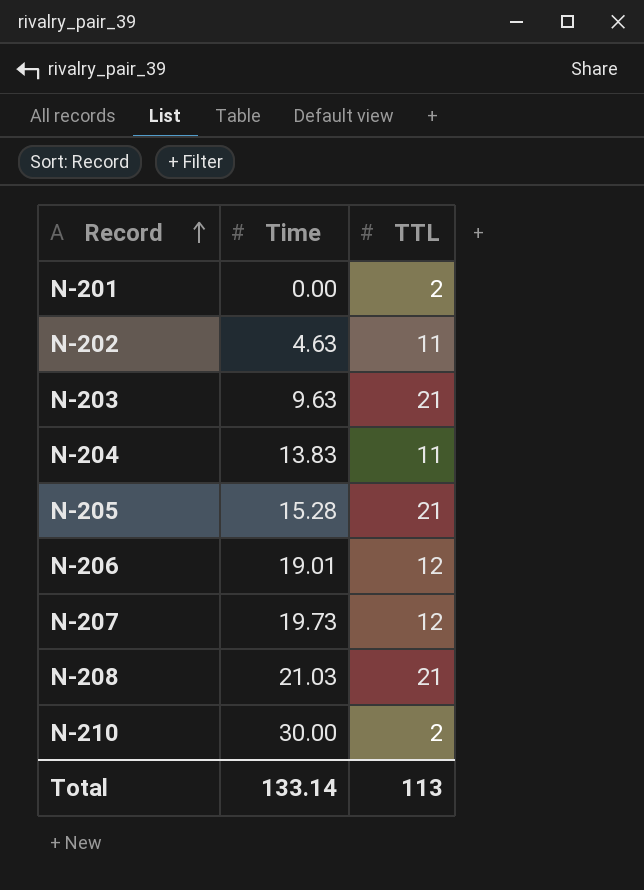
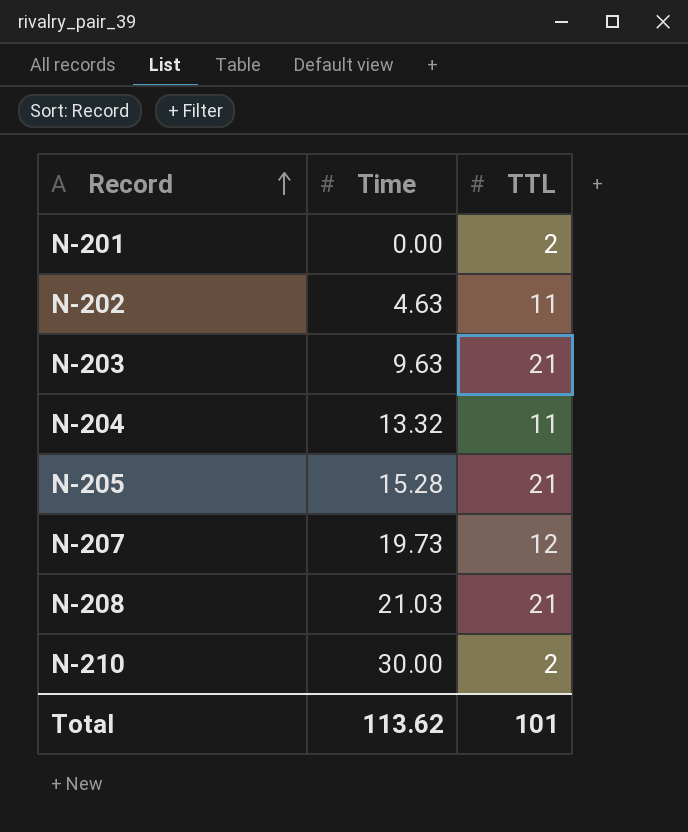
row N-206: 19.01 | 12 -> none
N-204 | Time: 13.83 -> 13.32
Total | Time: 133.14 -> 113.62
Total | TTL: 113 -> 101

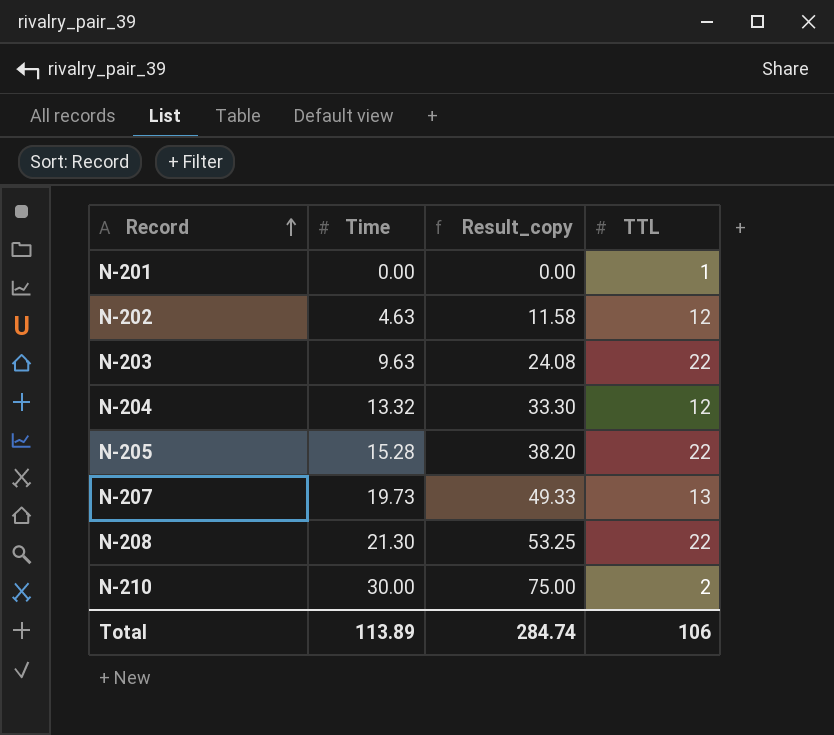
column Result_copy | formula: none -> [Time] * 2.5
N-201 | TTL: 2 -> 1
N-202 | TTL: 11 -> 12
N-203 | TTL: 21 -> 22
N-204 | TTL: 11 -> 12
N-205 | TTL: 21 -> 22
N-207 | TTL: 12 -> 13
N-208 | Time: 21.03 -> 21.30
N-208 | TTL: 21 -> 22
Total | Time: 113.62 -> 113.89
Total | TTL: 101 -> 106

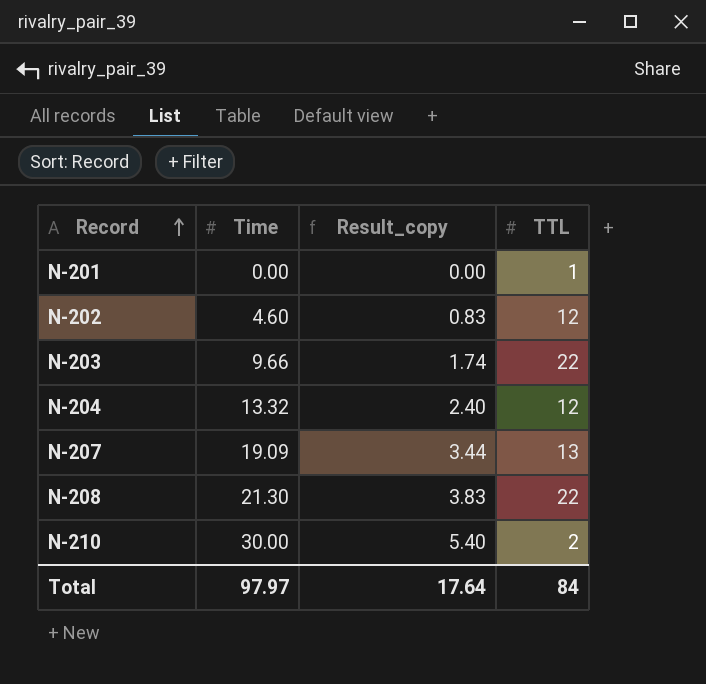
column Result_copy | formula: [Time] * 2.5 -> [Time] * 0.18
row N-205: 15.28 | 38.20 | 22 -> none
N-202 | Time: 4.63 -> 4.60
N-203 | Time: 9.63 -> 9.66
N-207 | Time: 19.73 -> 19.09
Total | Time: 113.89 -> 97.97
Total | Result_copy: 284.74 -> 17.64
Total | TTL: 106 -> 84

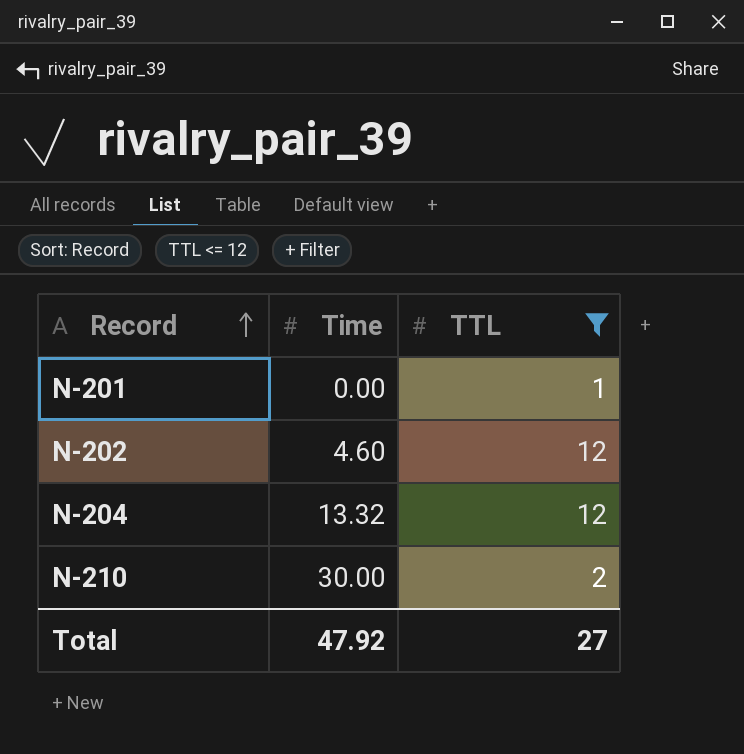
filter: none -> TTL <= 12
column Result_copy | formula: [Time] * 0.18 -> none
Total | Time: 97.97 -> 47.92
Total | TTL: 84 -> 27

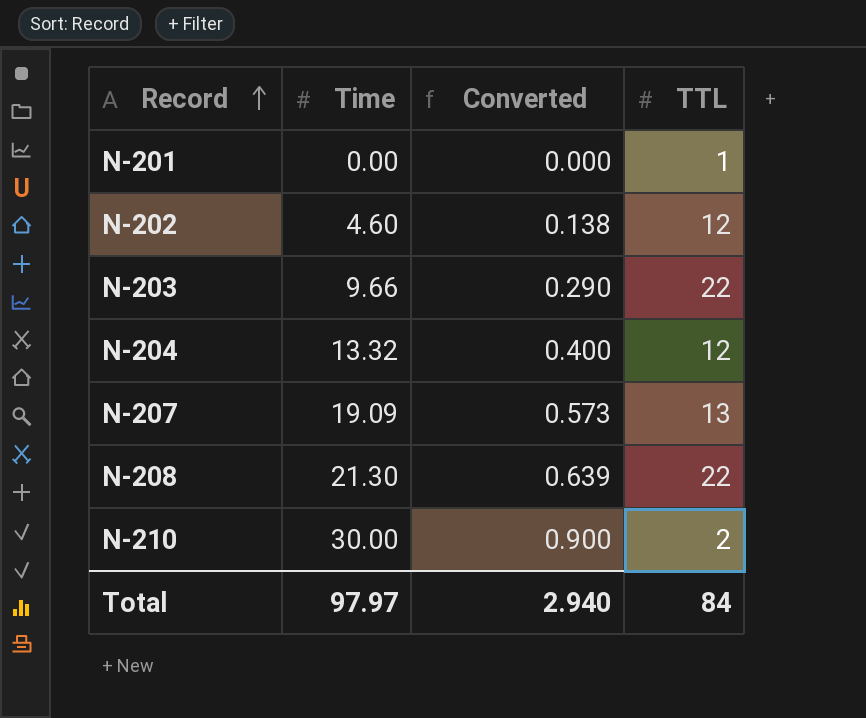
filter: TTL <= 12 -> none
column Converted | formula: none -> [Time] * 0.03
Total | Time: 47.92 -> 97.97
Total | TTL: 27 -> 84

